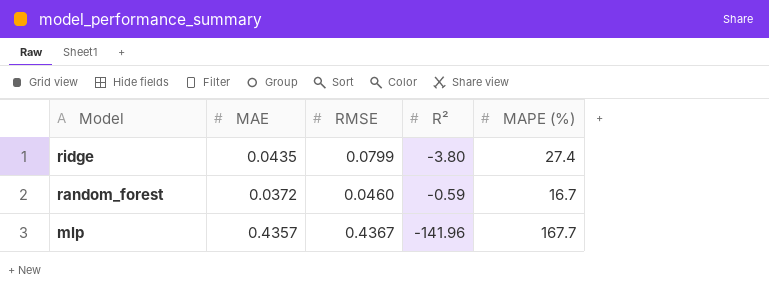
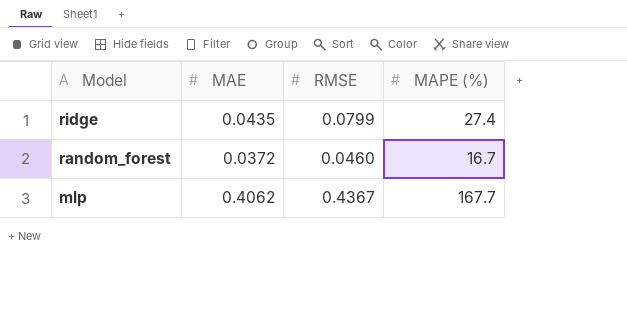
column R² | position: 4 -> none
mlp | MAE: 0.4357 -> 0.4062

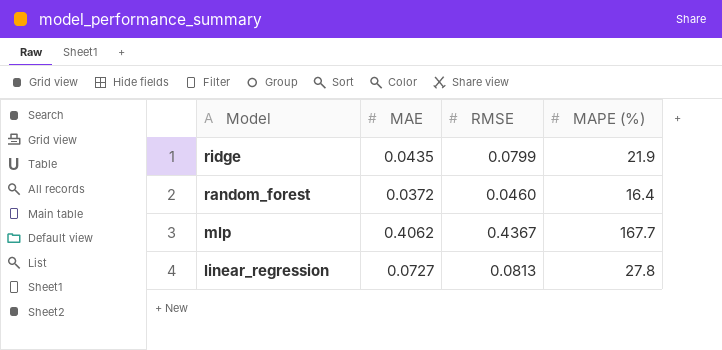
ridge | MAPE (%): 27.4 -> 21.9
random_forest | MAPE (%): 16.7 -> 16.4
row linear_regression: none -> 0.0727 | 0.0813 | 27.8

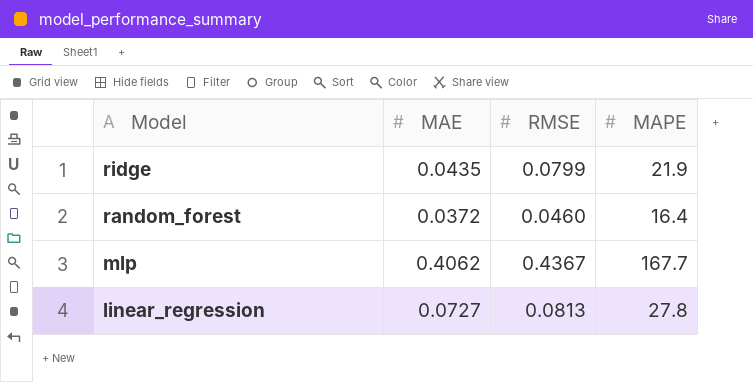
column name: MAPE (%) -> MAPE

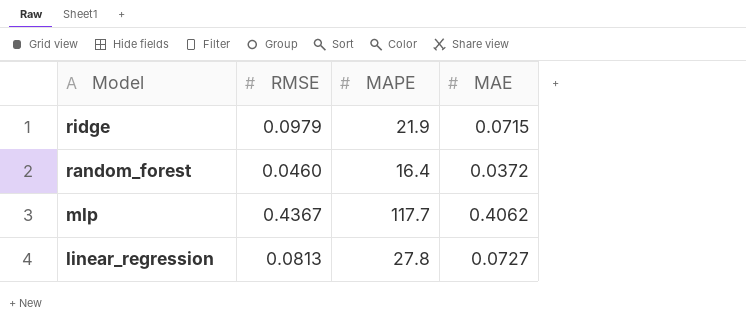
column MAE | position: 2 -> 4
ridge | RMSE: 0.0799 -> 0.0979
ridge | MAE: 0.0435 -> 0.0715
mlp | MAPE: 167.7 -> 117.7

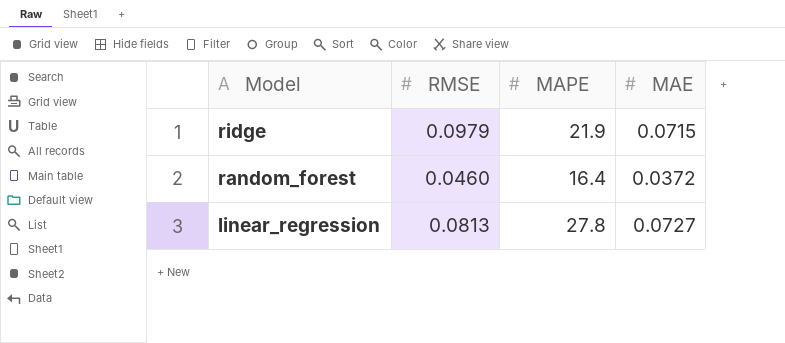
row mlp: 0.4367 | 117.7 | 0.4062 -> none

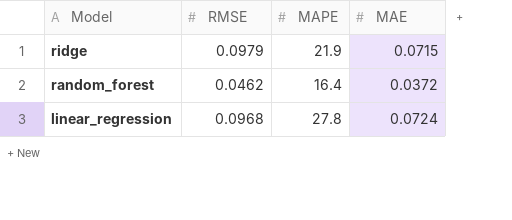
random_forest | RMSE: 0.0460 -> 0.0462
linear_regression | RMSE: 0.0813 -> 0.0968
linear_regression | MAE: 0.0727 -> 0.0724

